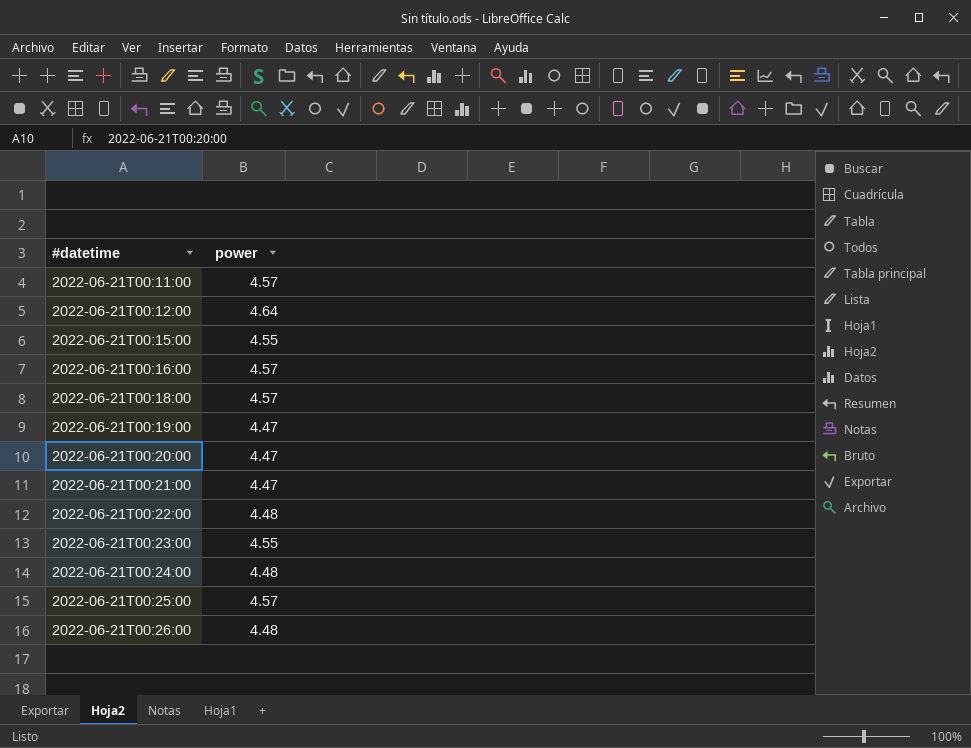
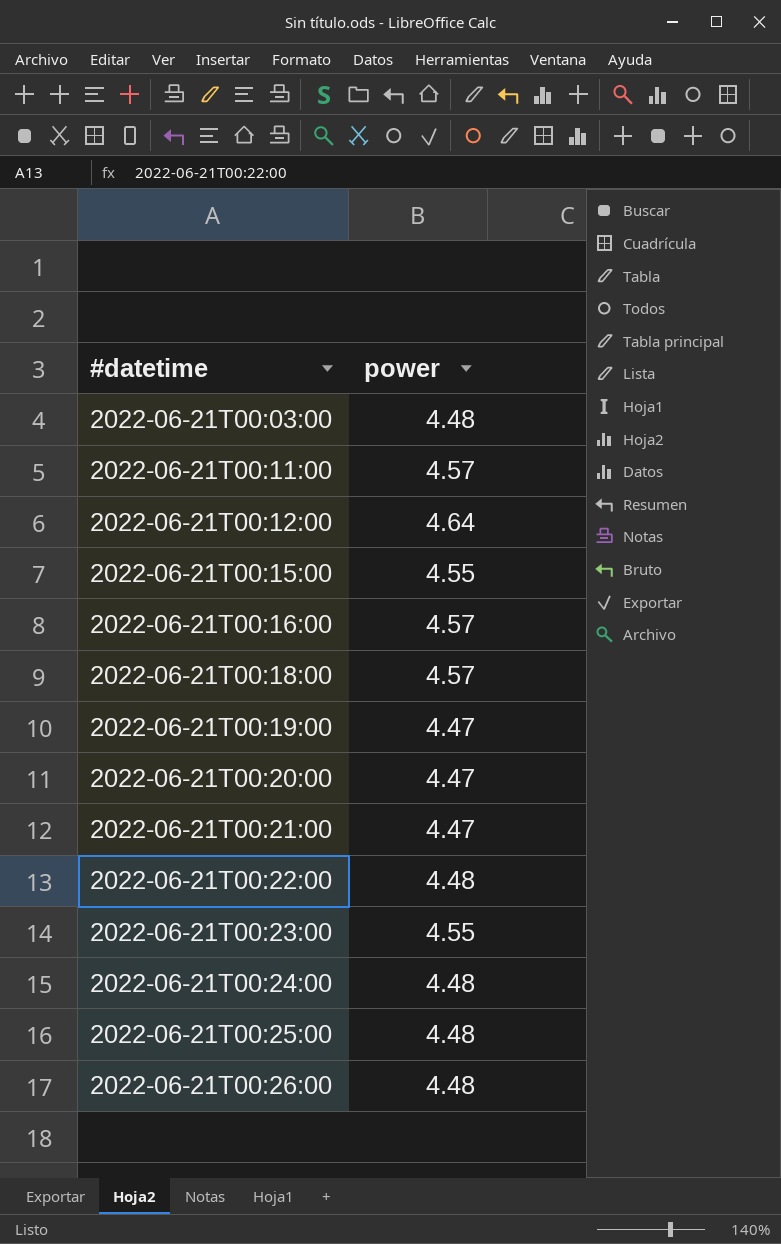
row 2022-06-21T00:03:00: none -> 4.48
2022-06-21T00:25:00 | power: 4.57 -> 4.48

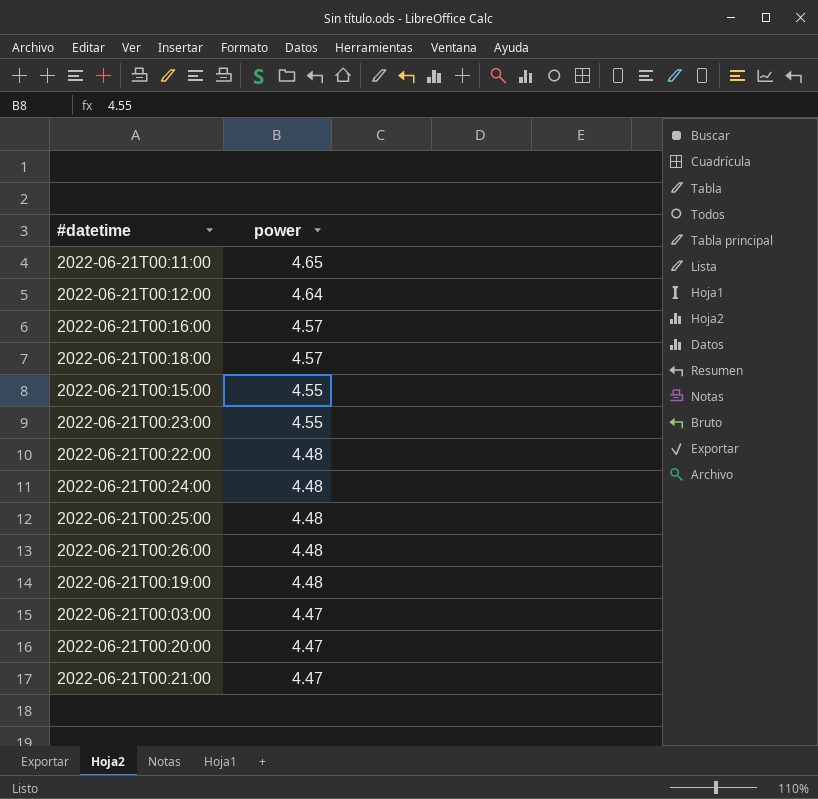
row order: #datetime ascending -> power descending
2022-06-21T00:11:00 | power: 4.57 -> 4.65
2022-06-21T00:19:00 | power: 4.47 -> 4.48
2022-06-21T00:03:00 | power: 4.48 -> 4.47

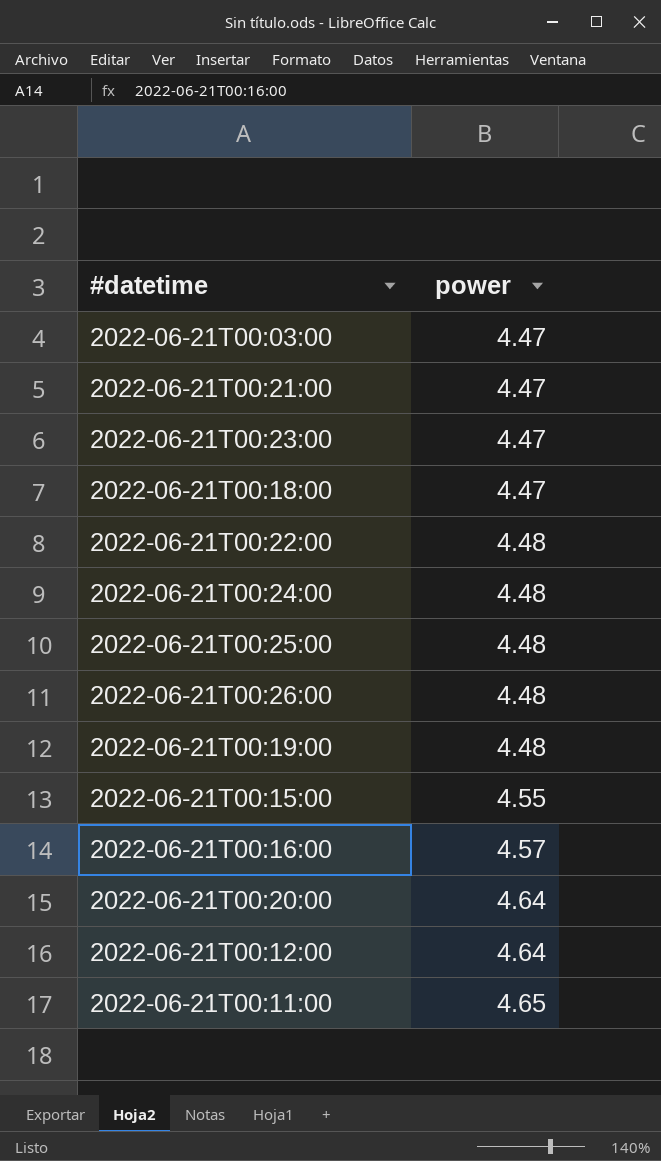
row order: power descending -> power ascending
2022-06-21T00:23:00 | power: 4.55 -> 4.47
2022-06-21T00:18:00 | power: 4.57 -> 4.47
2022-06-21T00:20:00 | power: 4.47 -> 4.64

